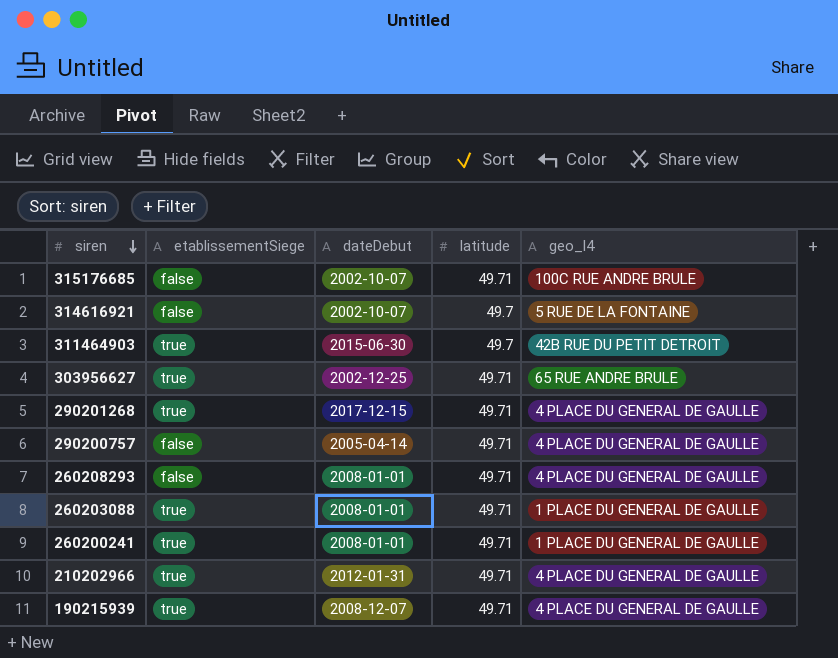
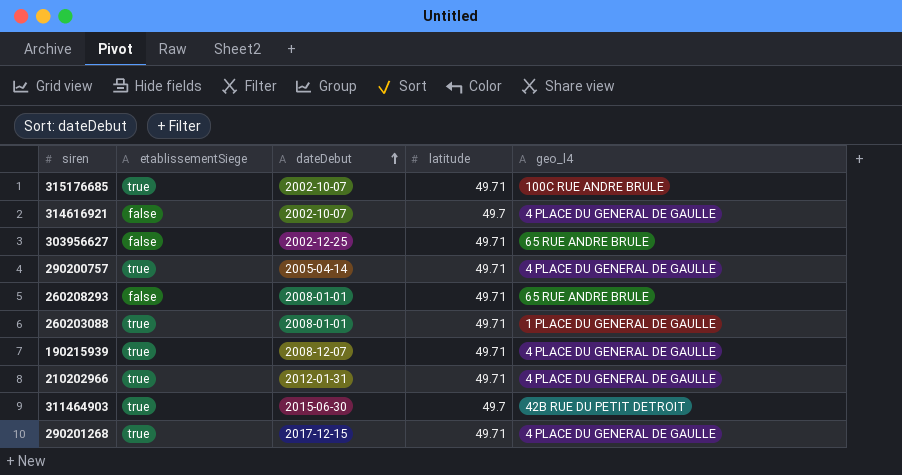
row order: siren descending -> dateDebut ascending
row 260200241: true | 2008-01-01 | 49.71 | 1 PLACE DU GENERAL DE GAULLE -> none
315176685 | etablissementSiege: false -> true
314616921 | geo_l4: 5 RUE DE LA FONTAINE -> 4 PLACE DU GENERAL DE GAULLE
303956627 | etablissementSiege: true -> false
290200757 | etablissementSiege: false -> true
260208293 | geo_l4: 4 PLACE DU GENERAL DE GAULLE -> 65 RUE ANDRE BRULE

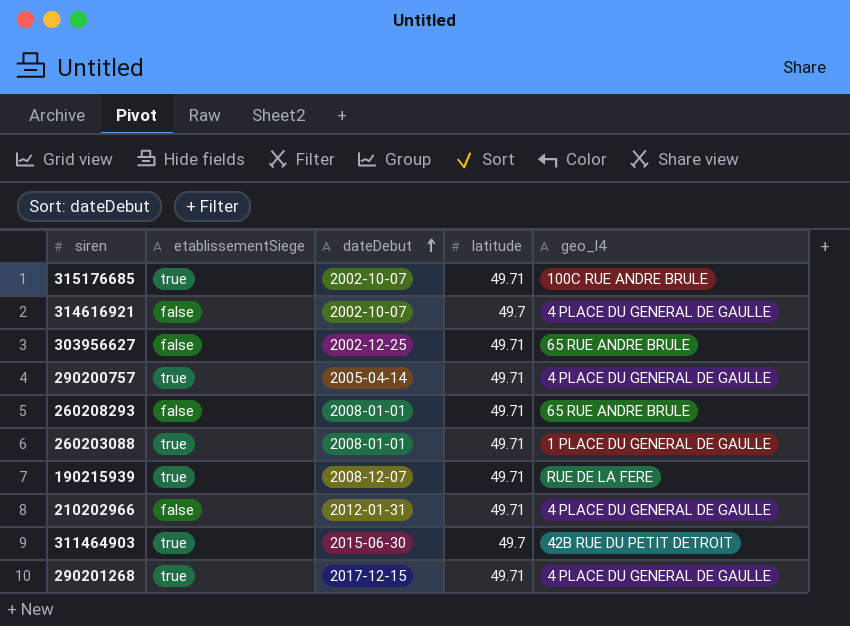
190215939 | geo_l4: 4 PLACE DU GENERAL DE GAULLE -> RUE DE LA FERE
210202966 | etablissementSiege: true -> false

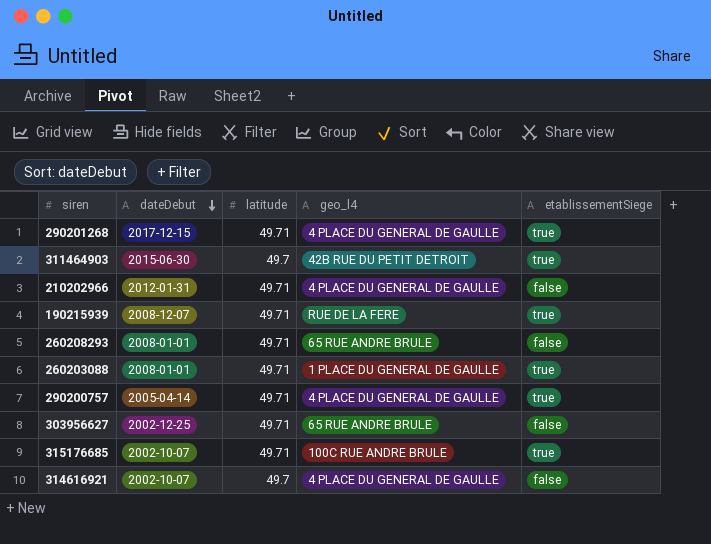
row order: dateDebut ascending -> dateDebut descending
column etablissementSiege | position: 2 -> 5

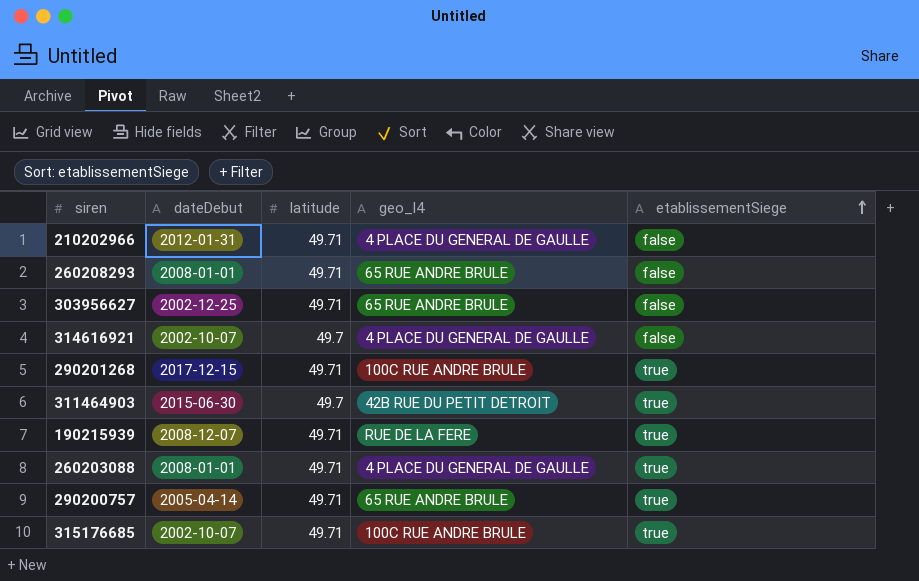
row order: dateDebut descending -> etablissementSiege ascending
290201268 | geo_l4: 4 PLACE DU GENERAL DE GAULLE -> 100C RUE ANDRE BRULE
260203088 | geo_l4: 1 PLACE DU GENERAL DE GAULLE -> 4 PLACE DU GENERAL DE GAULLE
290200757 | geo_l4: 4 PLACE DU GENERAL DE GAULLE -> 65 RUE ANDRE BRULE

